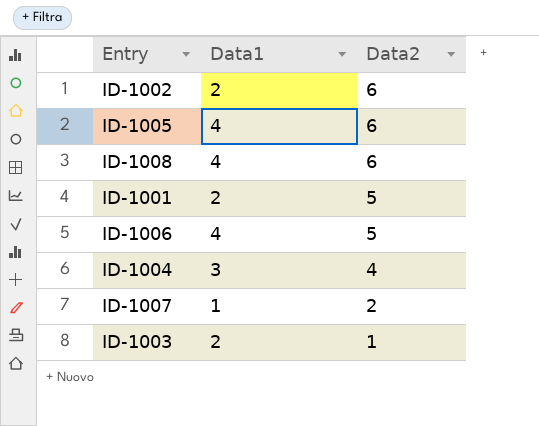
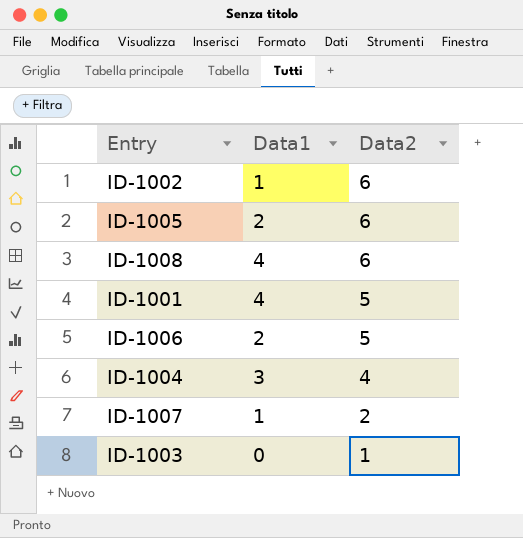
ID-1002 | Data1: 2 -> 1
ID-1005 | Data1: 4 -> 2
ID-1001 | Data1: 2 -> 4
ID-1006 | Data1: 4 -> 2
ID-1003 | Data1: 2 -> 0

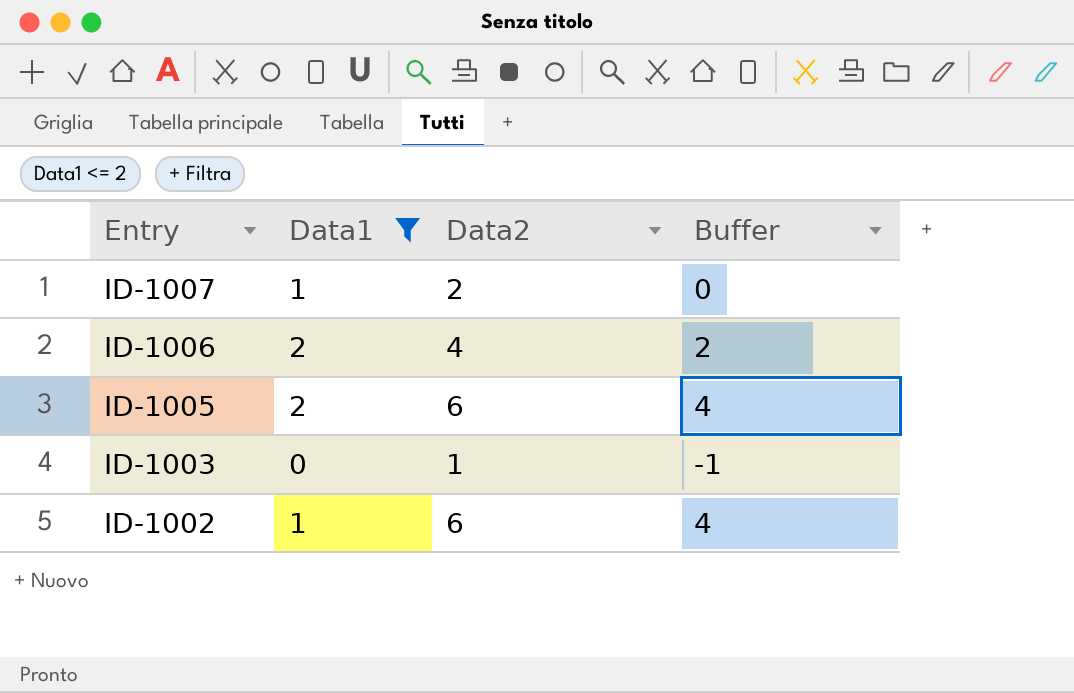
filter: none -> Data1 <= 2
row order: Data2 descending -> Entry descending
column Buffer | formula: none -> [Data2] - 2
ID-1006 | Data2: 5 -> 4

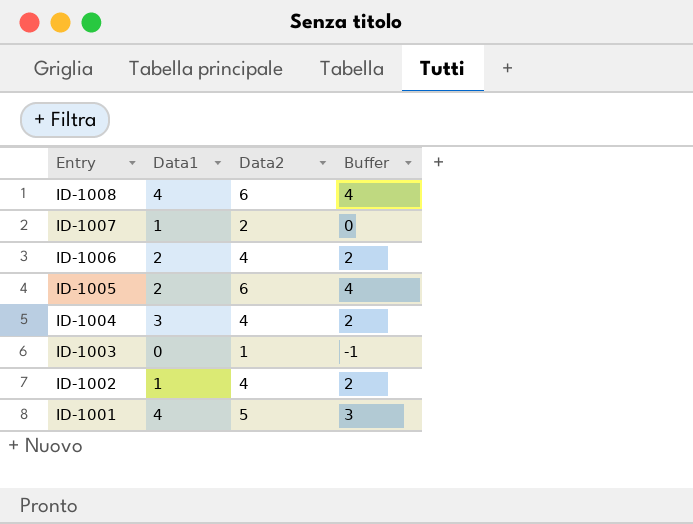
filter: Data1 <= 2 -> none
ID-1002 | Data2: 6 -> 4
ID-1002 | Buffer: 4 -> 2

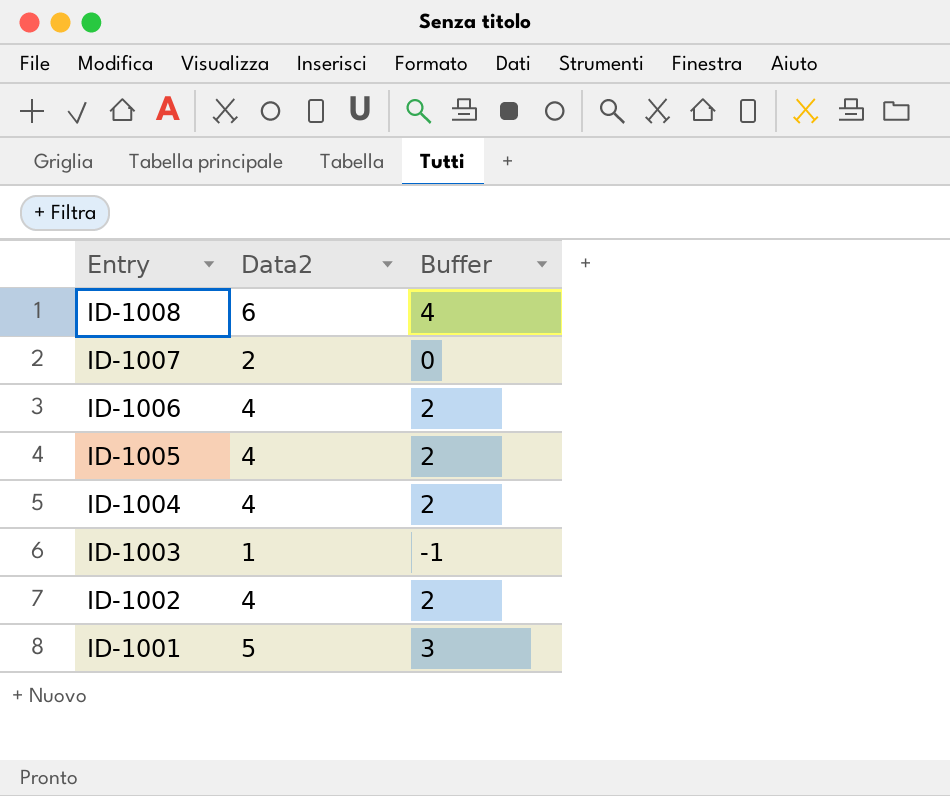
column Data1 | position: 2 -> none
ID-1005 | Data2: 6 -> 4
ID-1005 | Buffer: 4 -> 2

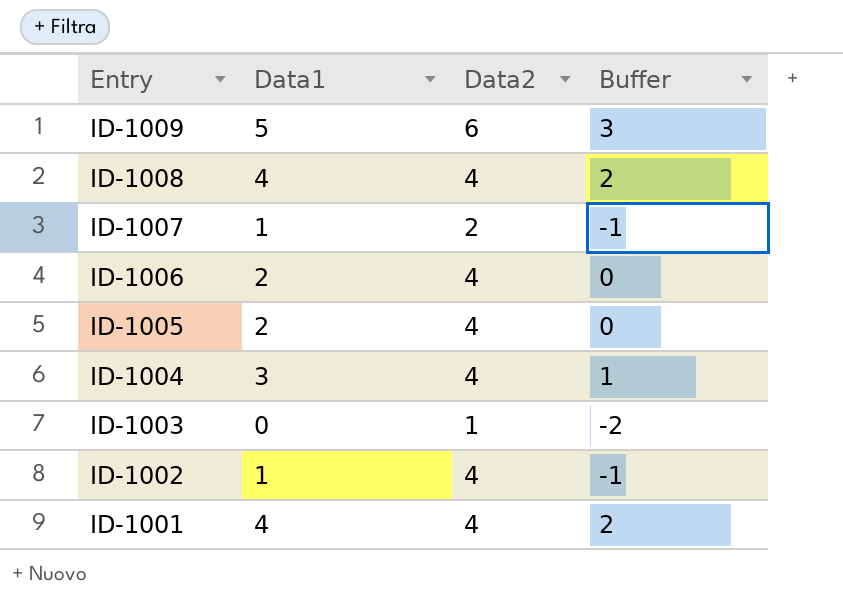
column Data1 | position: none -> 2
column Buffer | formula: [Data2] - 2 -> [Data1] - 2
row ID-1009: none -> 5 | 6 | 3
ID-1008 | Data2: 6 -> 4
ID-1001 | Data2: 5 -> 4

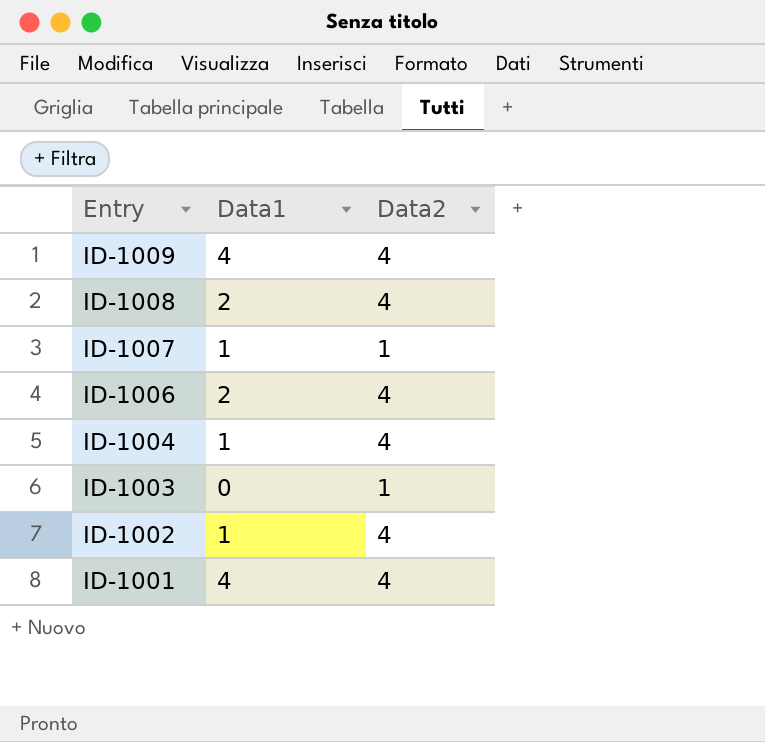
column Buffer | formula: [Data1] - 2 -> none
row ID-1005: 2 | 4 | 0 -> none
ID-1009 | Data1: 5 -> 4
ID-1009 | Data2: 6 -> 4
ID-1008 | Data1: 4 -> 2
ID-1007 | Data2: 2 -> 1
ID-1004 | Data1: 3 -> 1

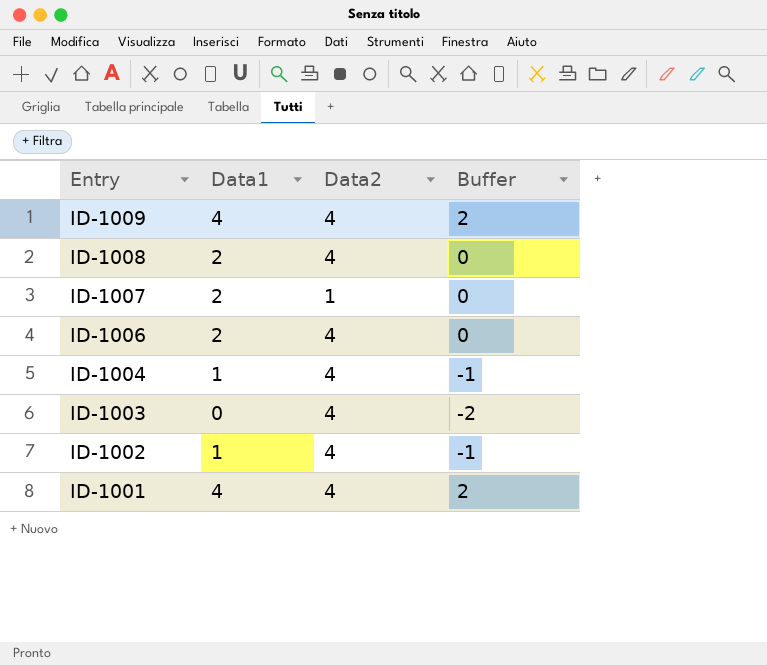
column Buffer | formula: none -> [Data1] - 2
ID-1007 | Data1: 1 -> 2
ID-1003 | Data2: 1 -> 4

